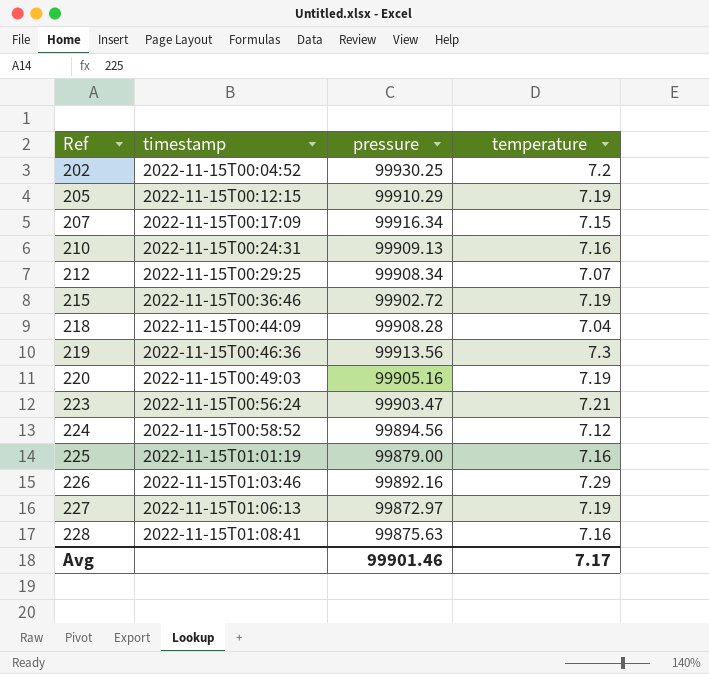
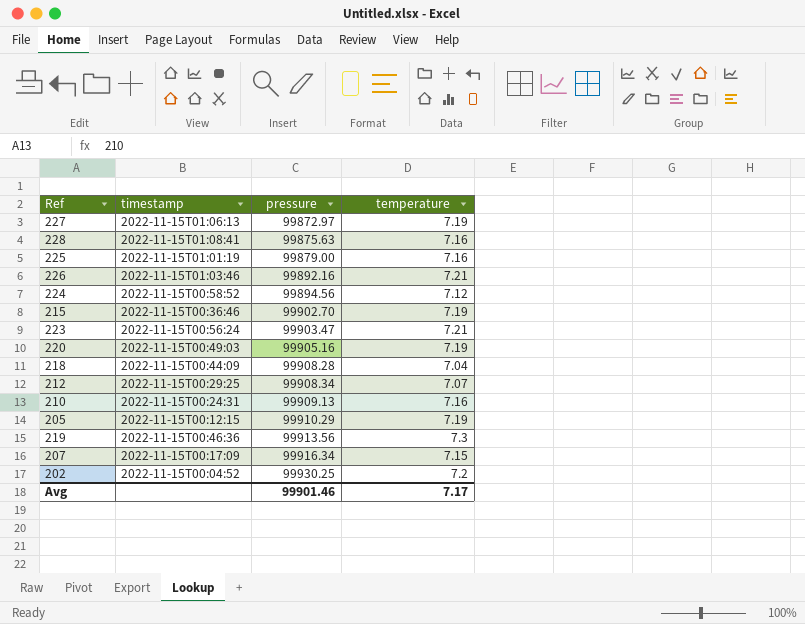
row order: Ref ascending -> pressure ascending
226 | temperature: 7.29 -> 7.21
215 | pressure: 99902.72 -> 99902.70

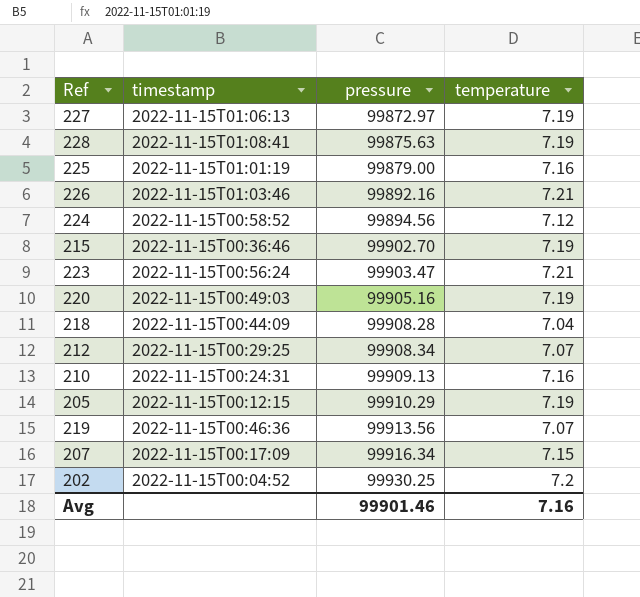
228 | temperature: 7.16 -> 7.19
219 | temperature: 7.3 -> 7.07
Avg | temperature: 7.17 -> 7.16

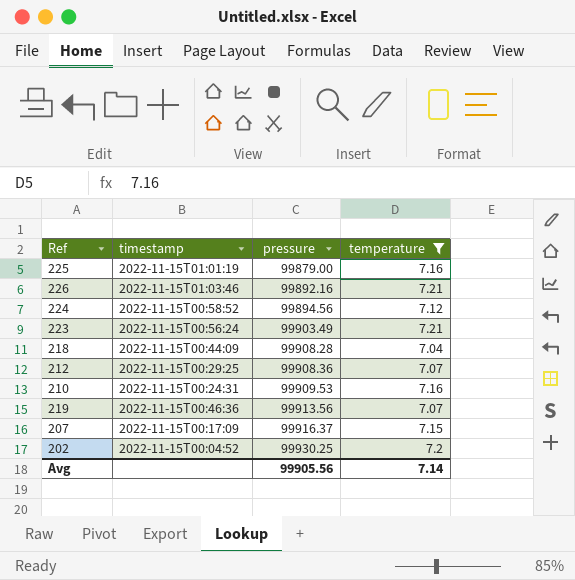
filter: none -> temperature != 7.19
223 | pressure: 99903.47 -> 99903.49
212 | pressure: 99908.34 -> 99908.36
210 | pressure: 99909.13 -> 99909.53
207 | pressure: 99916.34 -> 99916.37
Avg | pressure: 99901.46 -> 99905.56
Avg | temperature: 7.16 -> 7.14

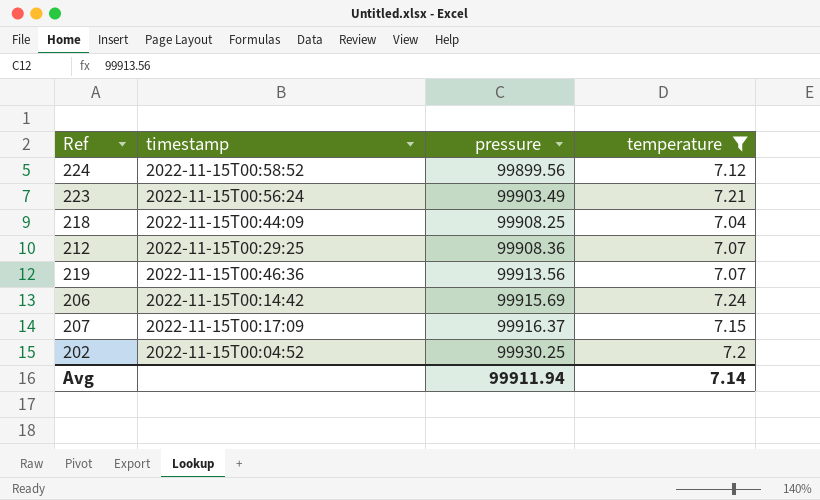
row 225: 2022-11-15T01:01:19 | 99879.00 | 7.16 -> none
row 226: 2022-11-15T01:03:46 | 99892.16 | 7.21 -> none
row 210: 2022-11-15T00:24:31 | 99909.53 | 7.16 -> none
224 | pressure: 99894.56 -> 99899.56
218 | pressure: 99908.28 -> 99908.25
row 206: none -> 2022-11-15T00:14:42 | 99915.69 | 7.24
Avg | pressure: 99905.56 -> 99911.94

